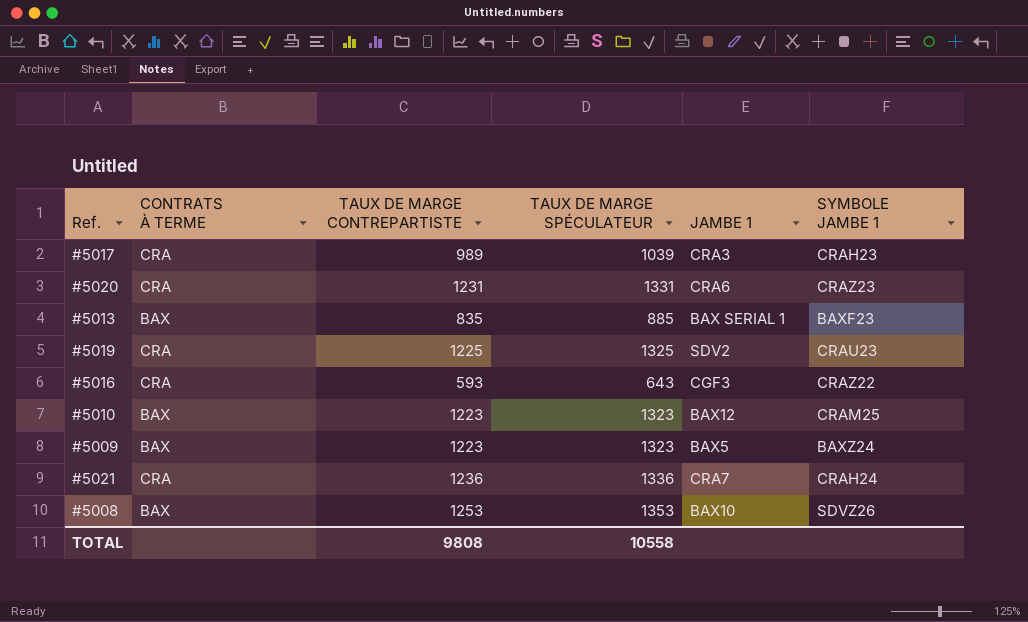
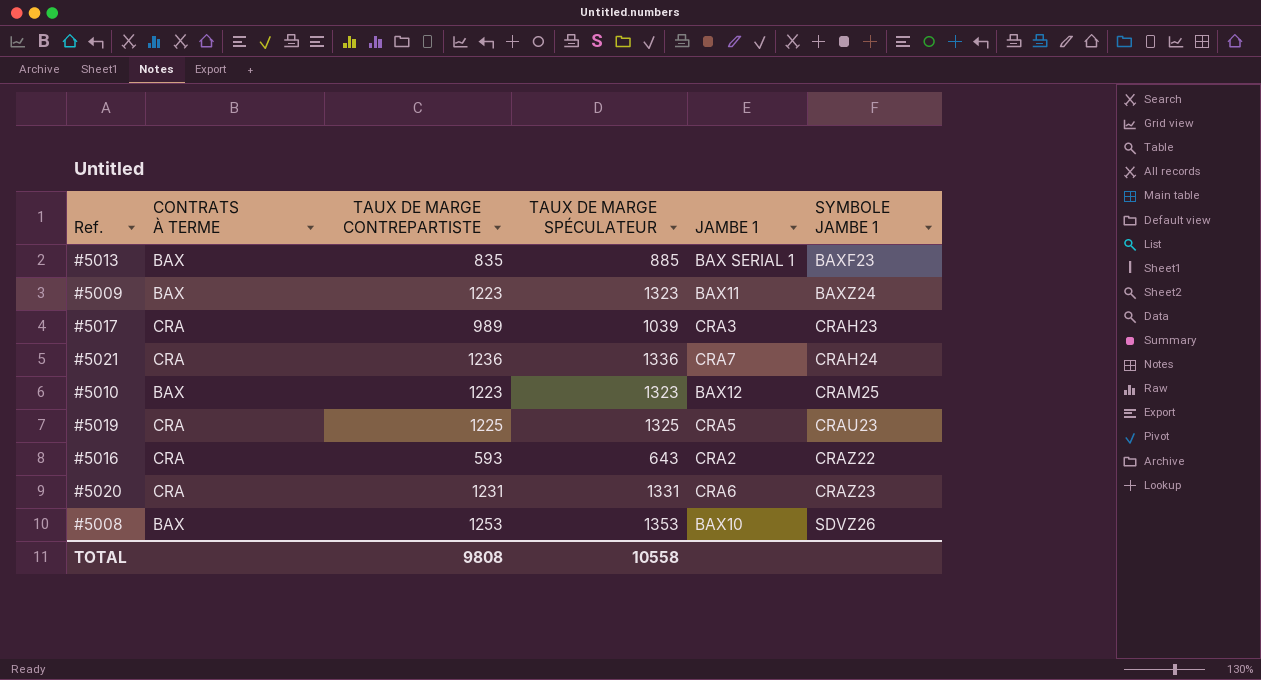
row order: none -> SYMBOLE JAMBE 1 ascending
#5009 | JAMBE 1: BAX5 -> BAX11
#5019 | JAMBE 1: SDV2 -> CRA5
#5016 | JAMBE 1: CGF3 -> CRA2

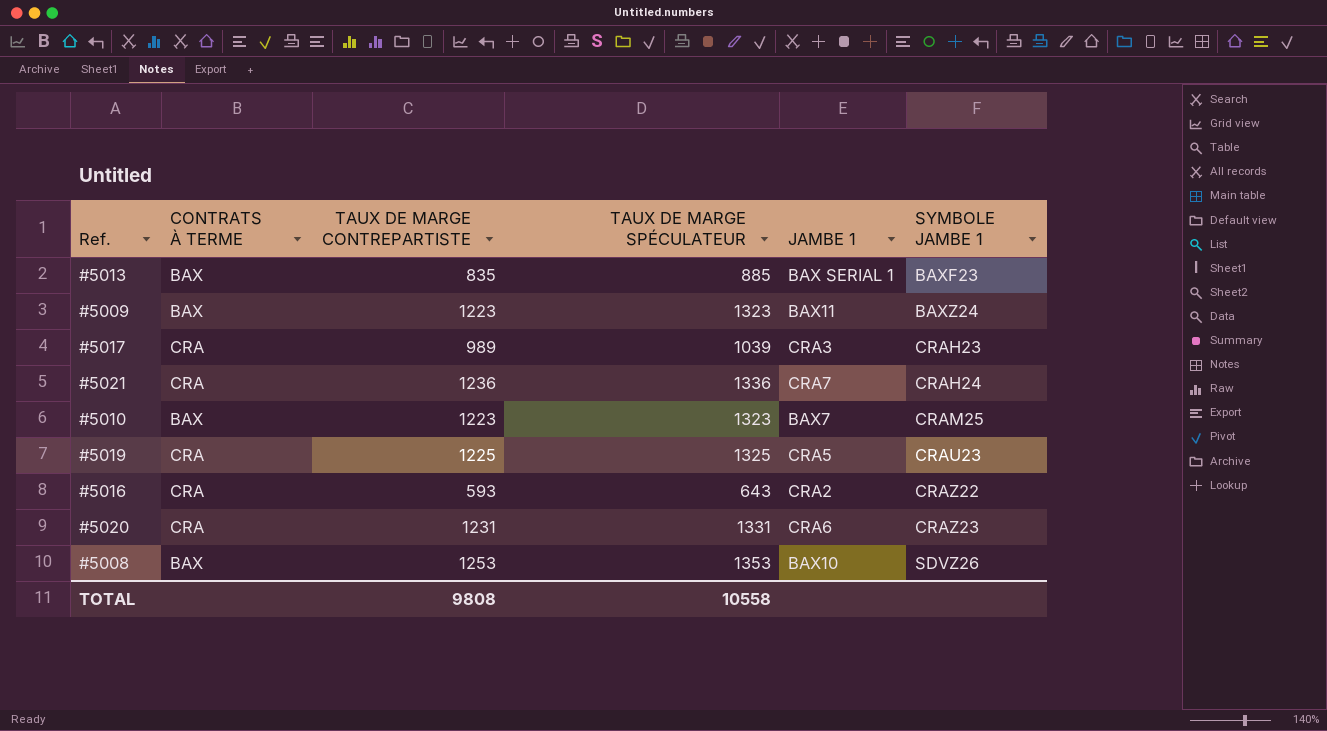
#5010 | JAMBE 1: BAX12 -> BAX7

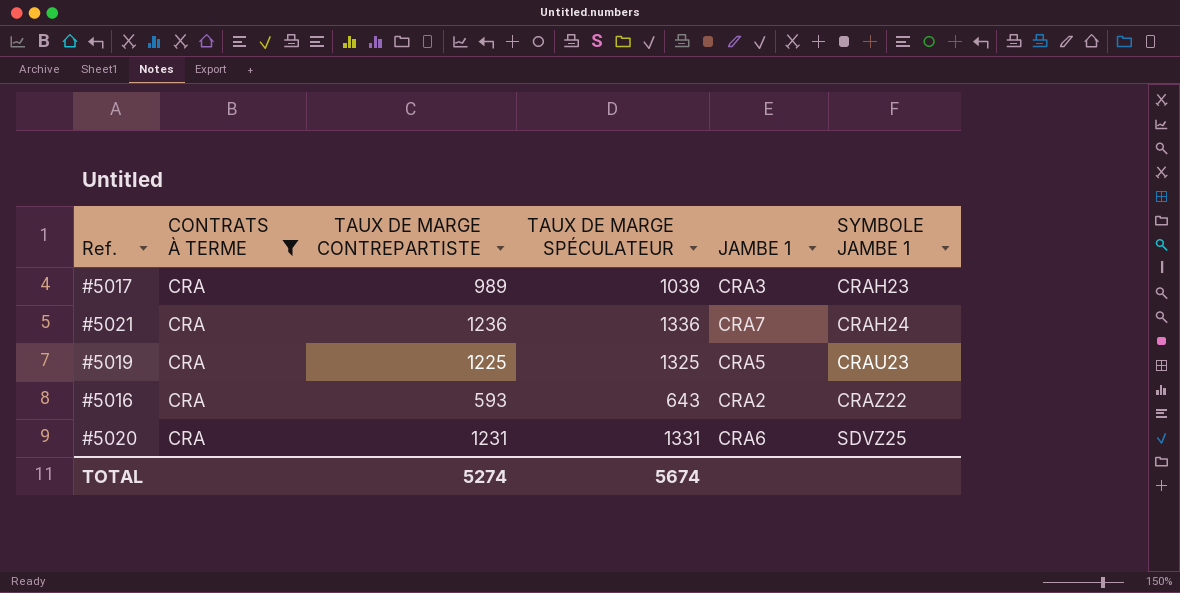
filter: none -> CONTRATS À TERME = CRA
#5020 | SYMBOLE JAMBE 1: CRAZ23 -> SDVZ25
TOTAL | TAUX DE MARGE CONTREPARTISTE: 9808 -> 5274
TOTAL | TAUX DE MARGE SPÉCULATEUR: 10558 -> 5674

